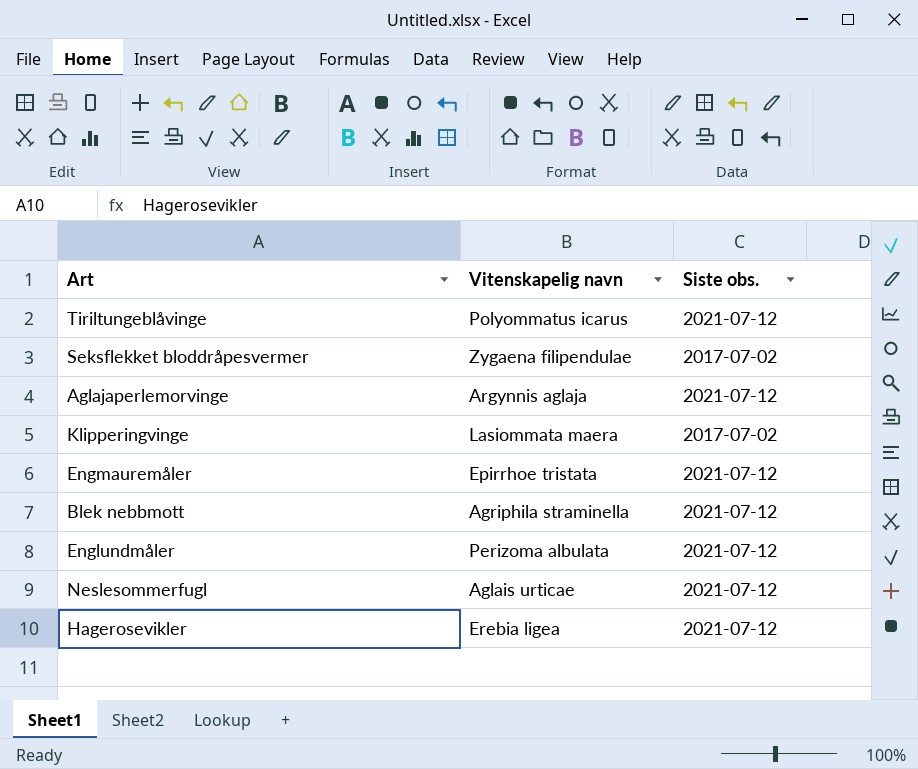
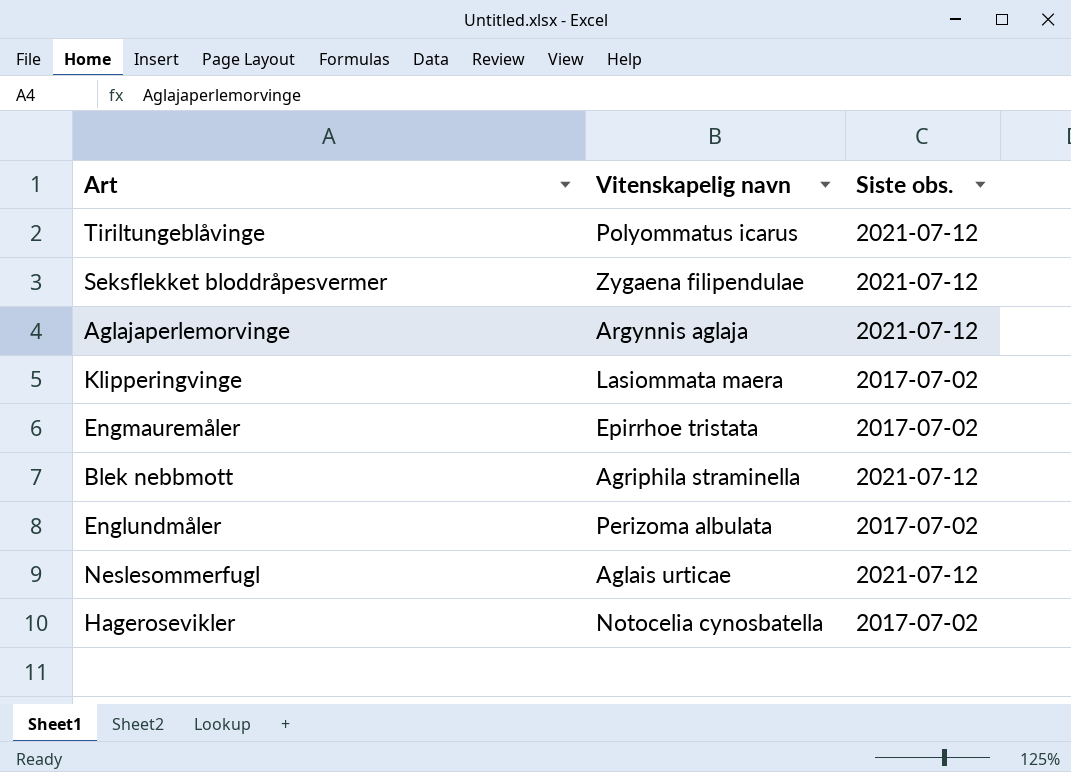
Seksflekket bloddråpesvermer | Siste obs.: 2017-07-02 -> 2021-07-12
Engmauremåler | Siste obs.: 2021-07-12 -> 2017-07-02
Englundmåler | Siste obs.: 2021-07-12 -> 2017-07-02
Hagerosevikler | Vitenskapelig navn: Erebia ligea -> Notocelia cynosbatella
Hagerosevikler | Siste obs.: 2021-07-12 -> 2017-07-02

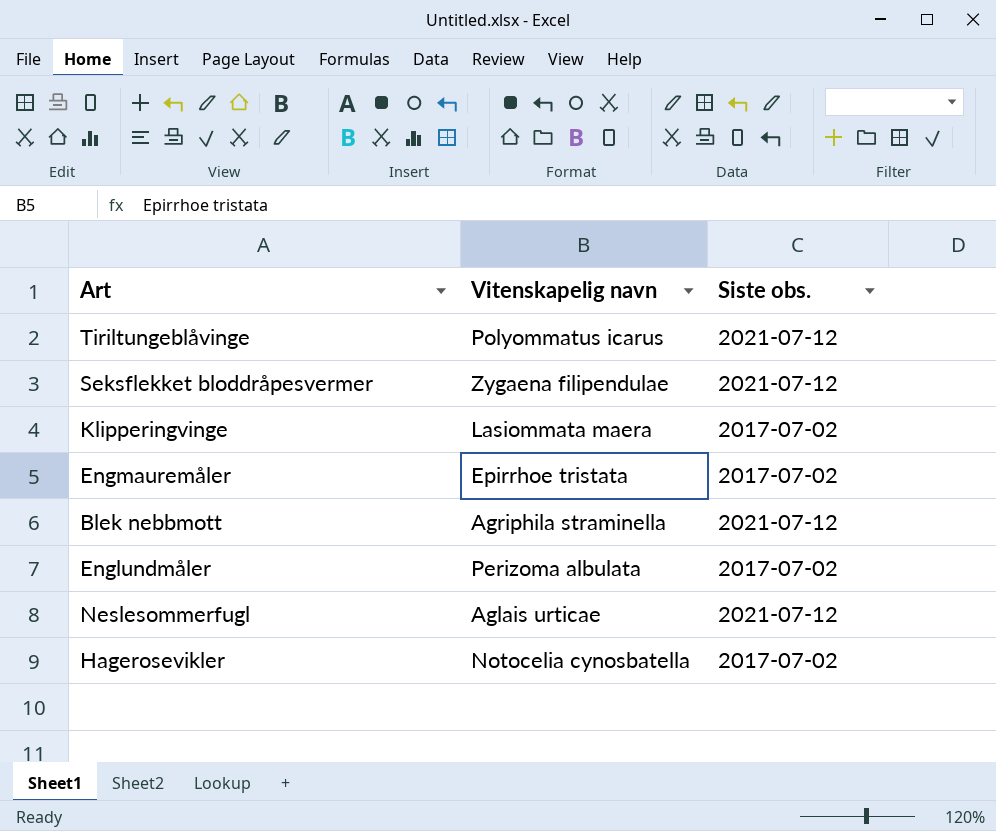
row Aglajaperlemorvinge: Argynnis aglaja | 2021-07-12 -> none

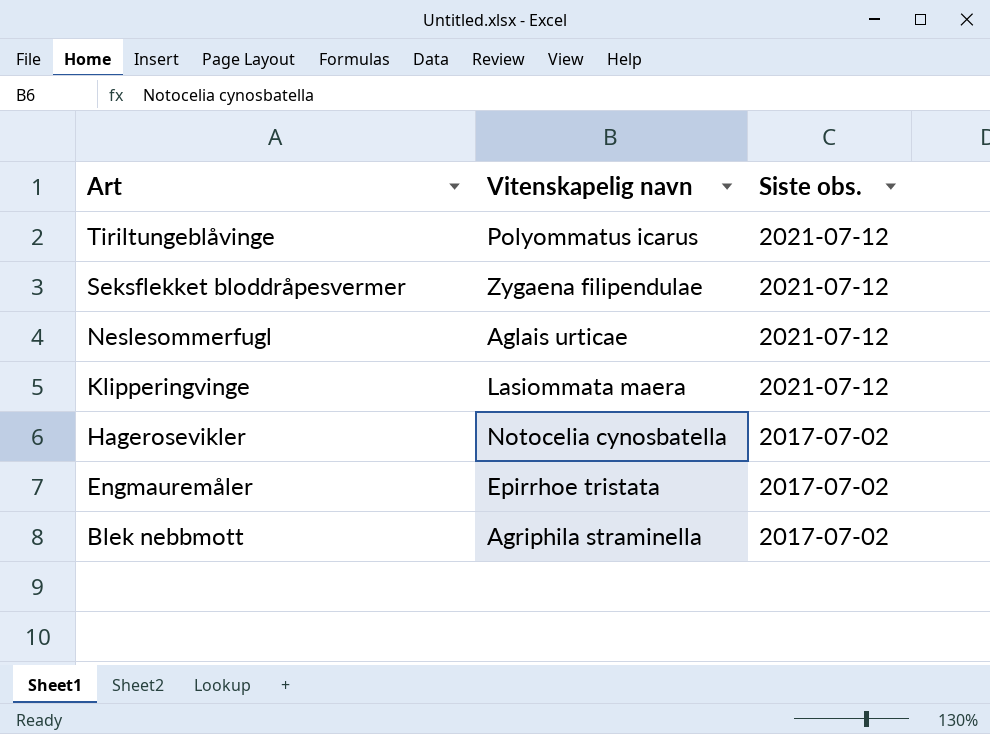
row order: none -> Art descending
row Englundmåler: Perizoma albulata | 2017-07-02 -> none
Klipperingvinge | Siste obs.: 2017-07-02 -> 2021-07-12
Blek nebbmott | Siste obs.: 2021-07-12 -> 2017-07-02

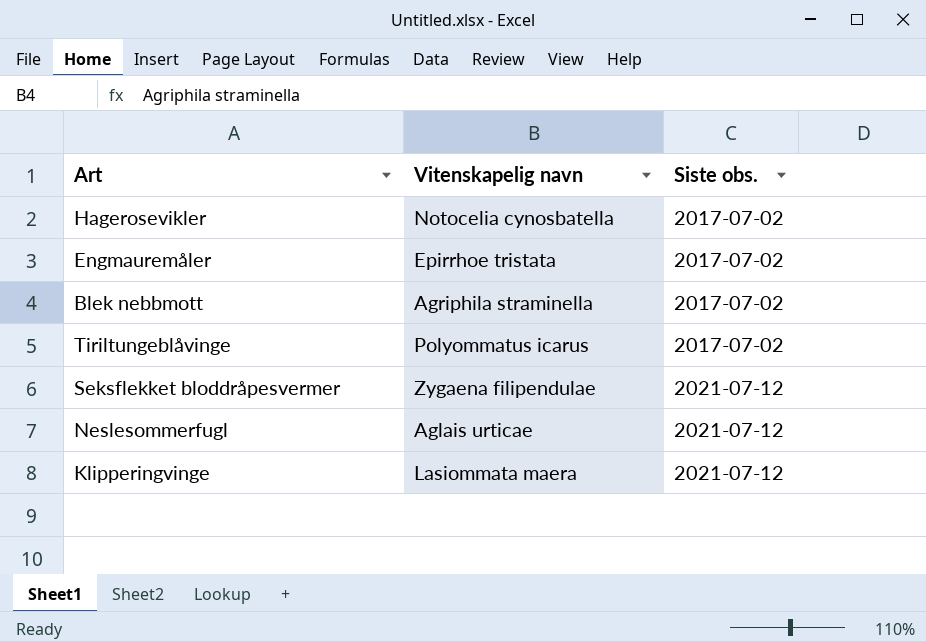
row order: Art descending -> Siste obs. ascending
Tiriltungeblåvinge | Siste obs.: 2021-07-12 -> 2017-07-02

